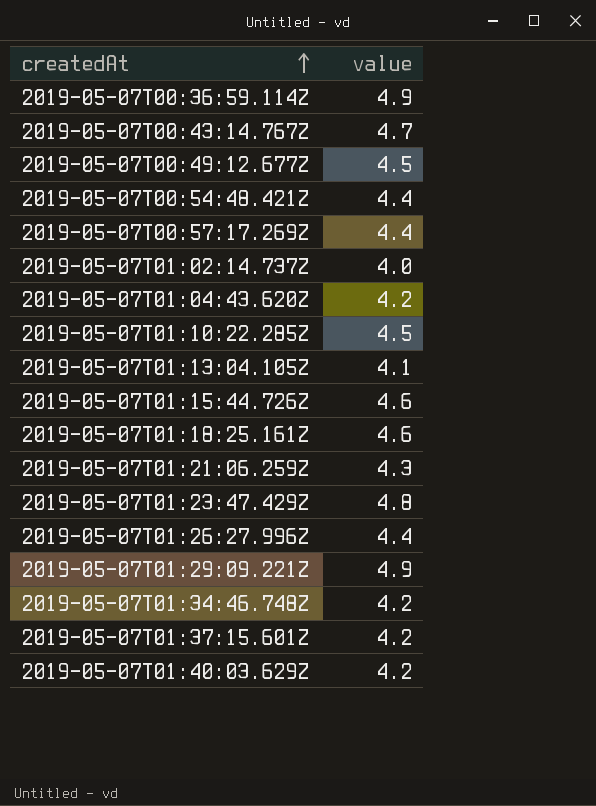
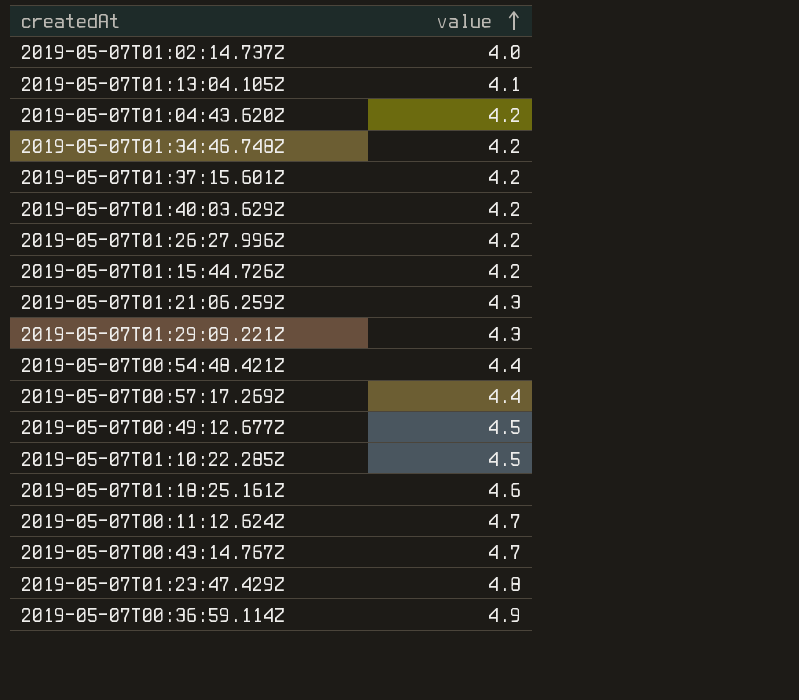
row order: createdAt ascending -> value ascending
2019-05-07T01:26:27.996Z | value: 4.4 -> 4.2
2019-05-07T01:15:44.726Z | value: 4.6 -> 4.2
2019-05-07T01:29:09.221Z | value: 4.9 -> 4.3
row 2019-05-07T00:11:12.624Z: none -> 4.7

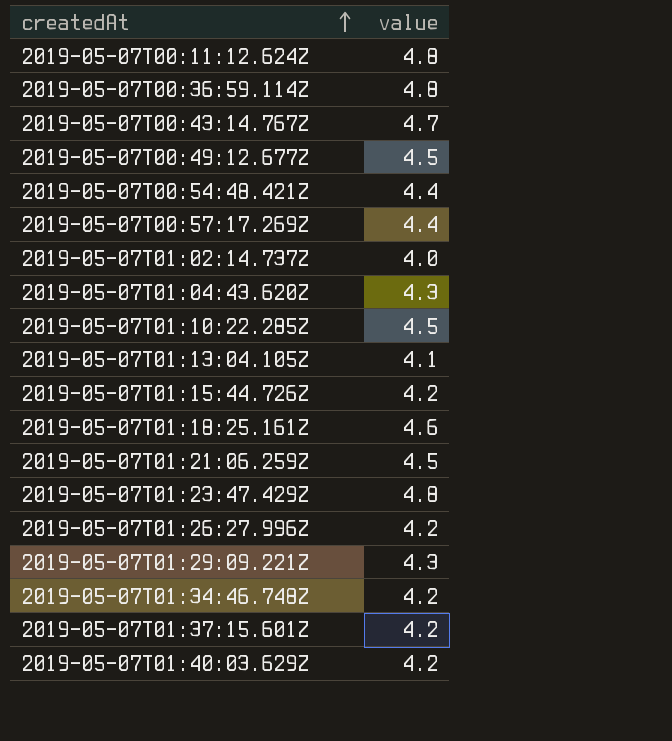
row order: value ascending -> createdAt ascending
2019-05-07T00:11:12.624Z | value: 4.7 -> 4.8
2019-05-07T00:36:59.114Z | value: 4.9 -> 4.8
2019-05-07T01:04:43.620Z | value: 4.2 -> 4.3
2019-05-07T01:21:06.259Z | value: 4.3 -> 4.5

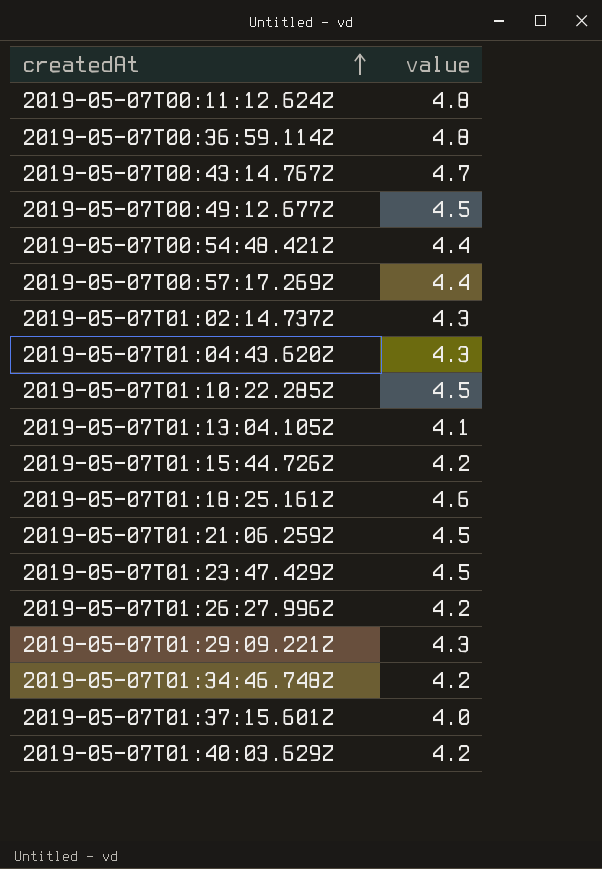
2019-05-07T01:02:14.737Z | value: 4.0 -> 4.3
2019-05-07T01:23:47.429Z | value: 4.8 -> 4.5
2019-05-07T01:37:15.601Z | value: 4.2 -> 4.0

